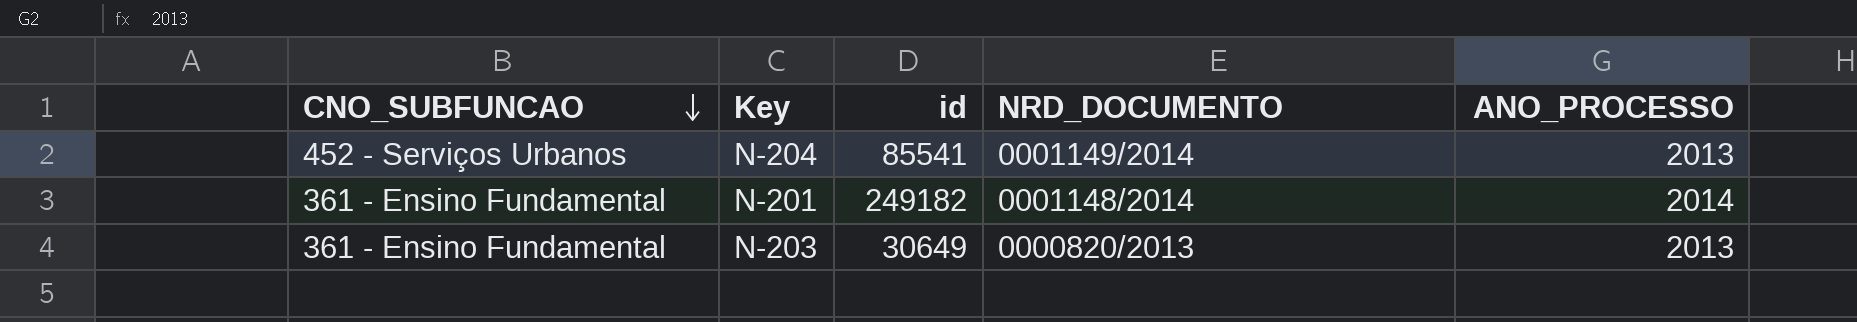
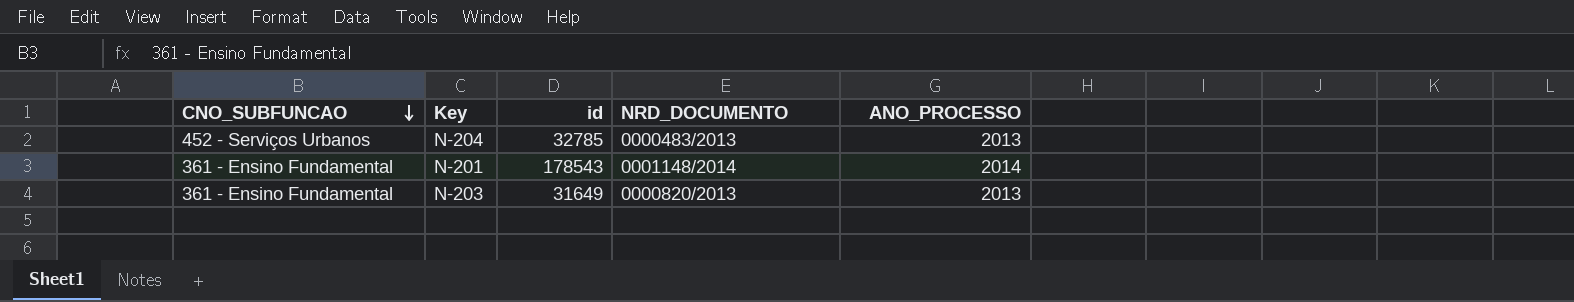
N-204 | id: 85541 -> 32785
N-204 | NRD_DOCUMENTO: 0001149/2014 -> 0000483/2013
N-201 | id: 249182 -> 178543
N-203 | id: 30649 -> 31649

